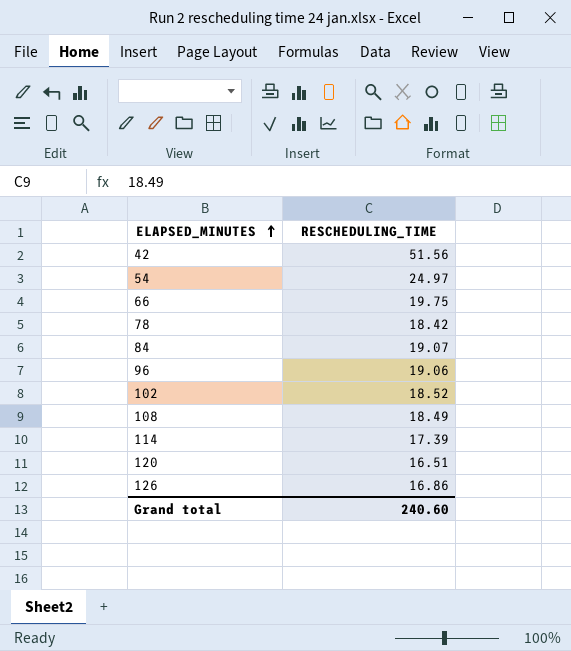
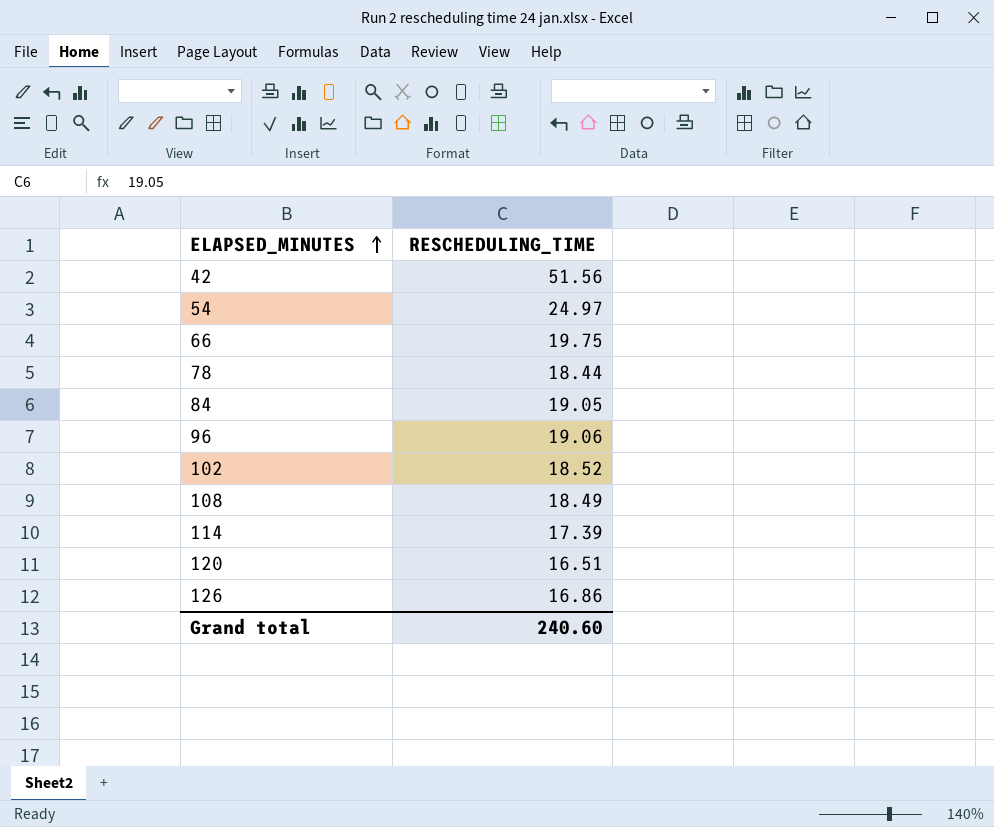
78 | RESCHEDULING_TIME: 18.42 -> 18.44
84 | RESCHEDULING_TIME: 19.07 -> 19.05

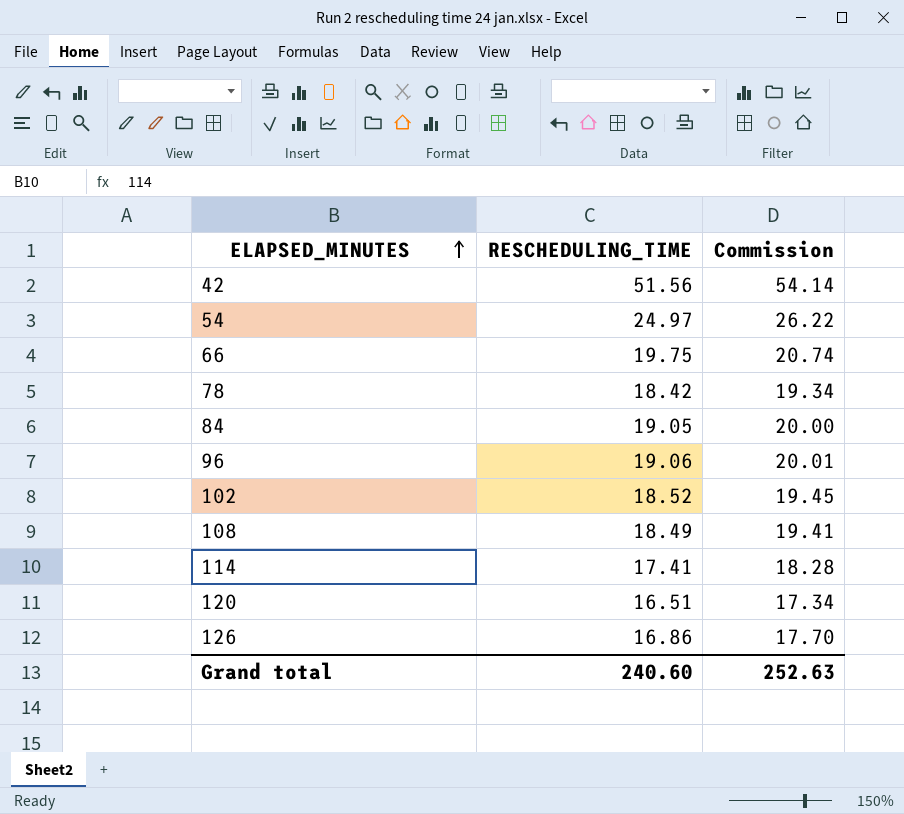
column Commission | formula: none -> [RESCHEDULING_TIME] * 1.05
78 | RESCHEDULING_TIME: 18.44 -> 18.42
114 | RESCHEDULING_TIME: 17.39 -> 17.41

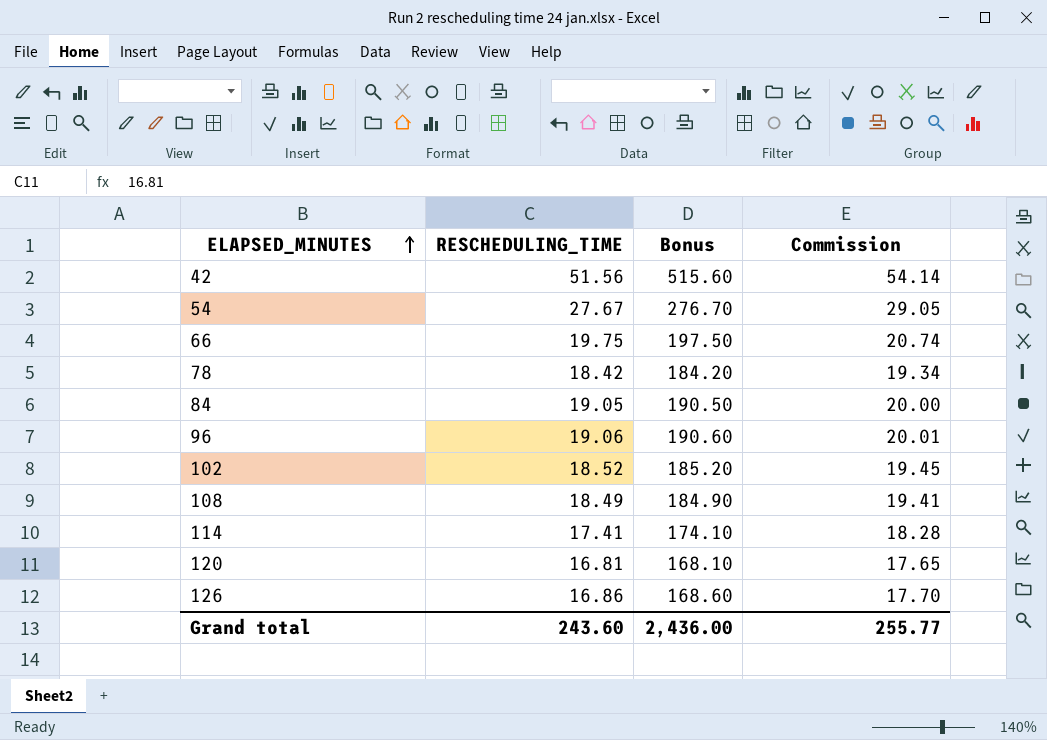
column Bonus | formula: none -> [RESCHEDULING_TIME] * 10
54 | RESCHEDULING_TIME: 24.97 -> 27.67
54 | Commission: 26.22 -> 29.05
120 | RESCHEDULING_TIME: 16.51 -> 16.81
120 | Commission: 17.34 -> 17.65
Grand total | RESCHEDULING_TIME: 240.60 -> 243.60
Grand total | Commission: 252.63 -> 255.77

